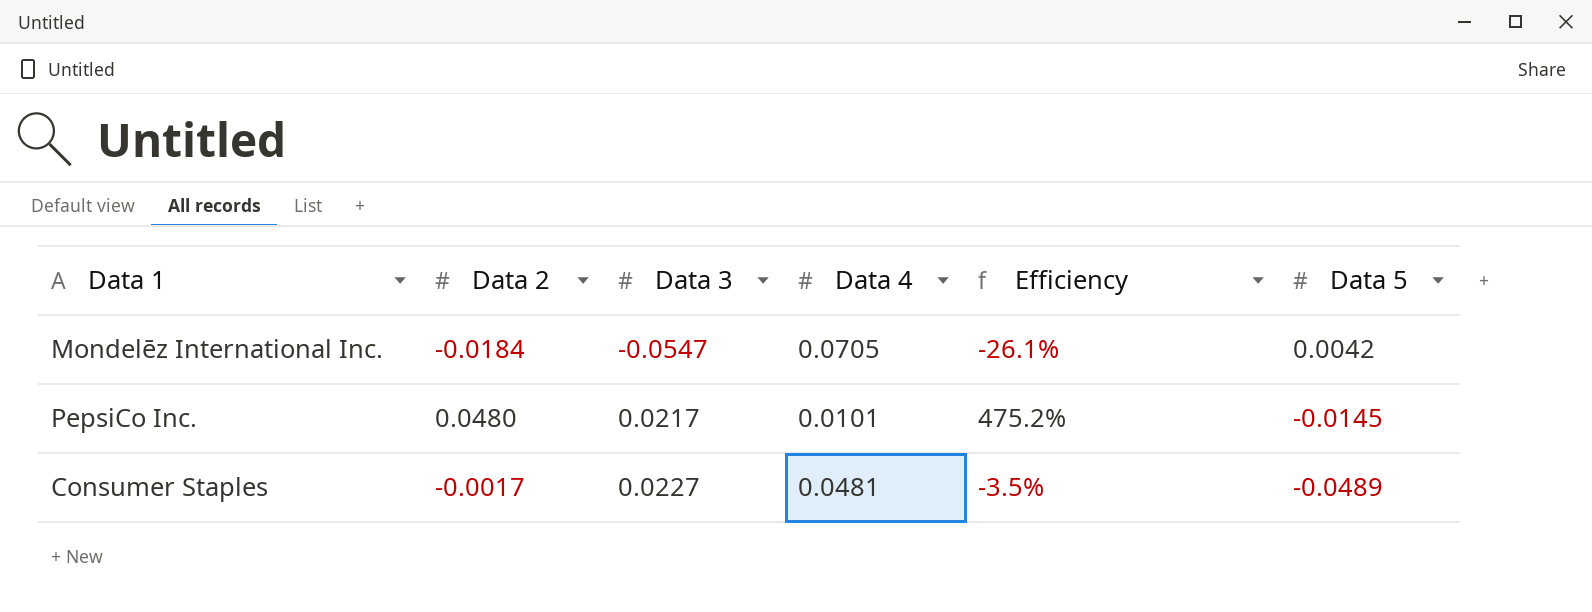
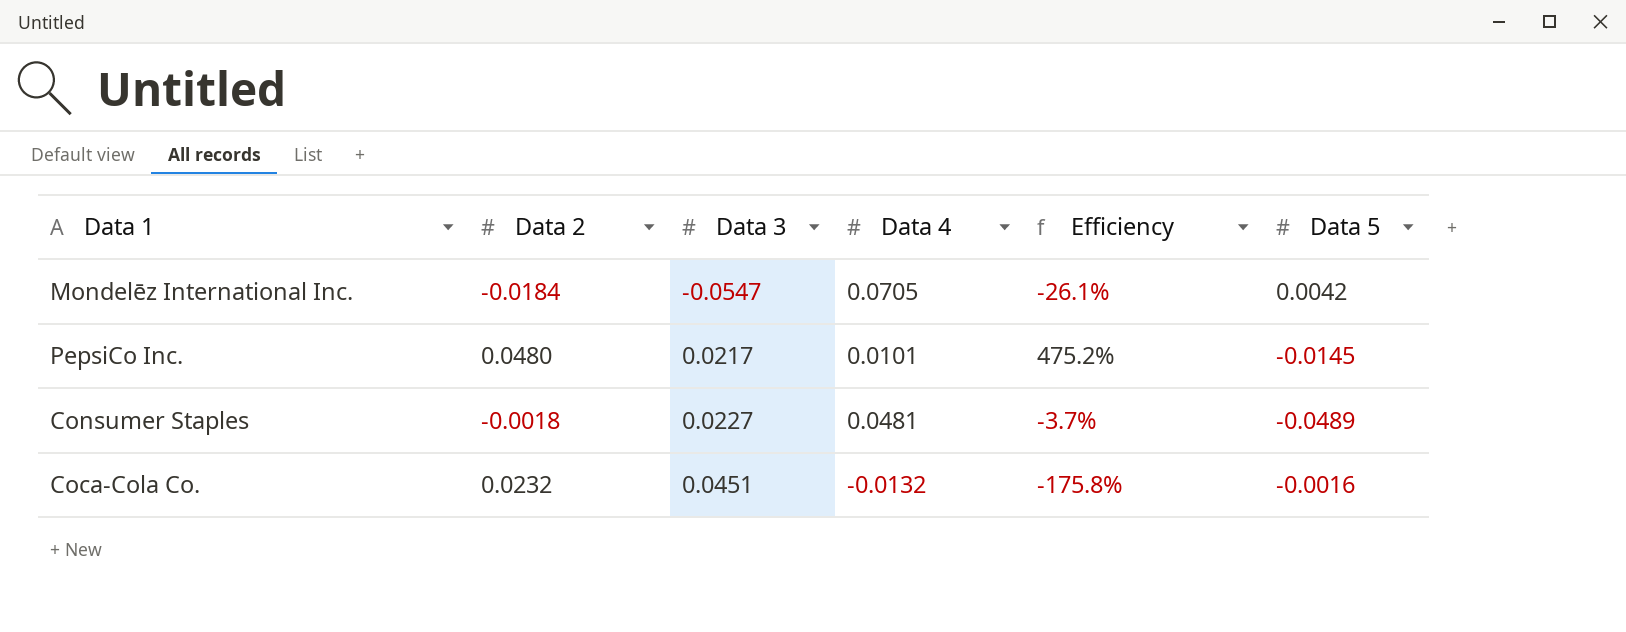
Consumer Staples | Data 2: -0.0017 -> -0.0018
Consumer Staples | Efficiency: -3.5% -> -3.7%
row Coca-Cola Co.: none -> 0.0232 | 0.0451 | -0.0132 | -175.8% | -0.0016

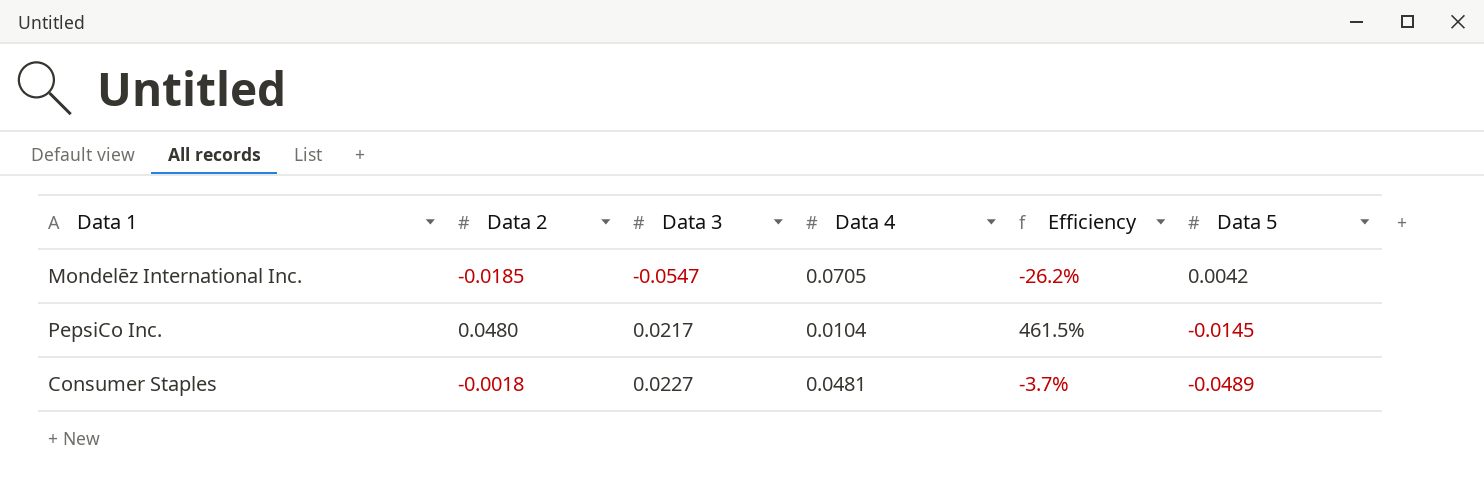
row Coca-Cola Co.: 0.0232 | 0.0451 | -0.0132 | -175.8% | -0.0016 -> none
Mondelēz International Inc. | Data 2: -0.0184 -> -0.0185
Mondelēz International Inc. | Efficiency: -26.1% -> -26.2%
PepsiCo Inc. | Data 4: 0.0101 -> 0.0104
PepsiCo Inc. | Efficiency: 475.2% -> 461.5%

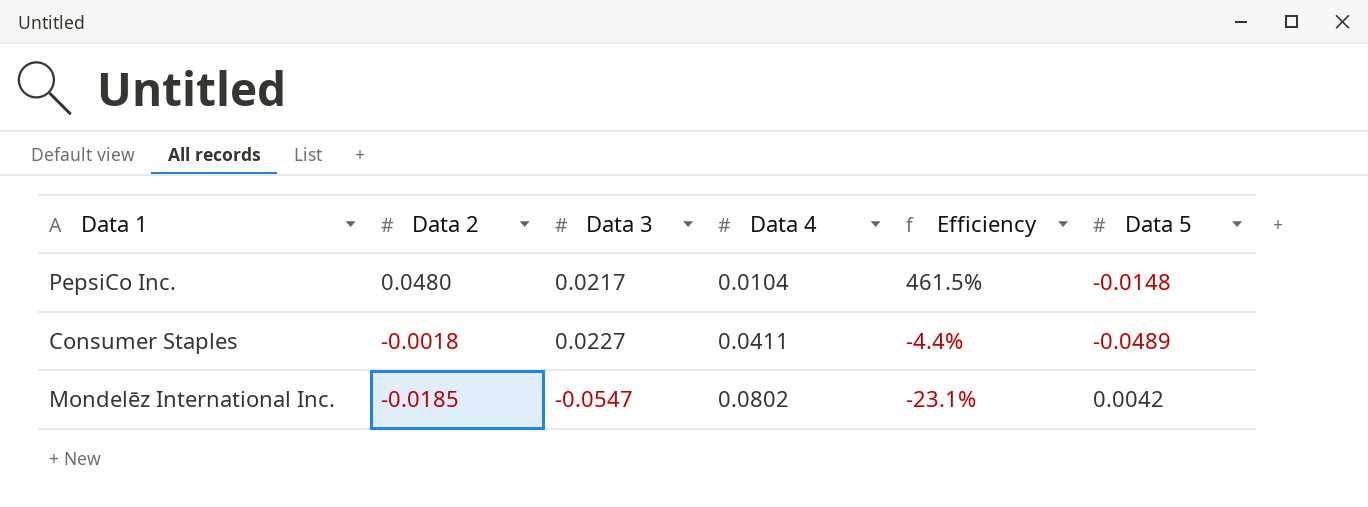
row order: Data 3 ascending -> Data 2 descending
PepsiCo Inc. | Data 5: -0.0145 -> -0.0148
Consumer Staples | Data 4: 0.0481 -> 0.0411
Consumer Staples | Efficiency: -3.7% -> -4.4%
Mondelēz International Inc. | Data 4: 0.0705 -> 0.0802
Mondelēz International Inc. | Efficiency: -26.2% -> -23.1%

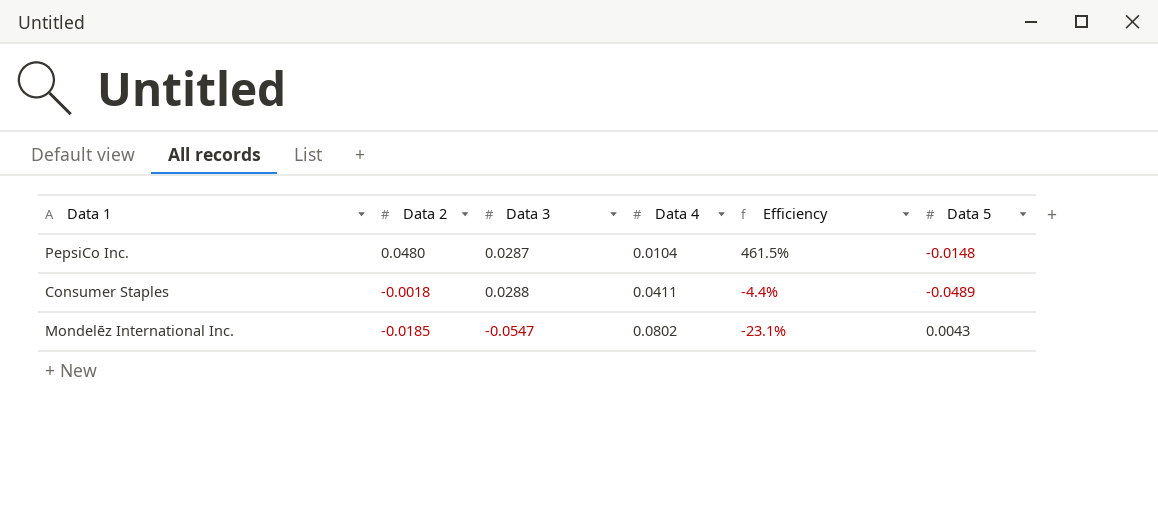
PepsiCo Inc. | Data 3: 0.0217 -> 0.0287
Consumer Staples | Data 3: 0.0227 -> 0.0288
Mondelēz International Inc. | Data 5: 0.0042 -> 0.0043

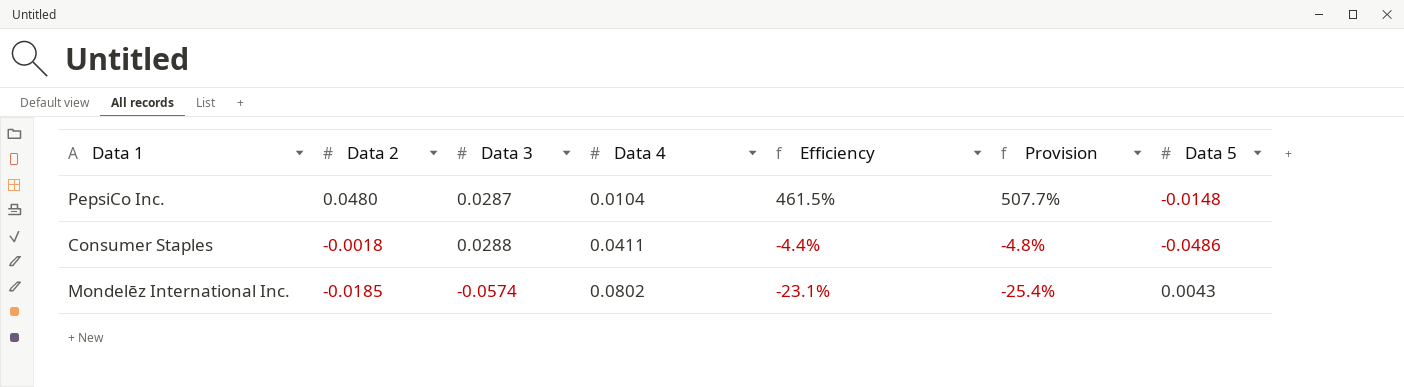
column Provision | formula: none -> [Efficiency] * 1.1
Consumer Staples | Data 5: -0.0489 -> -0.0486
Mondelēz International Inc. | Data 3: -0.0547 -> -0.0574

